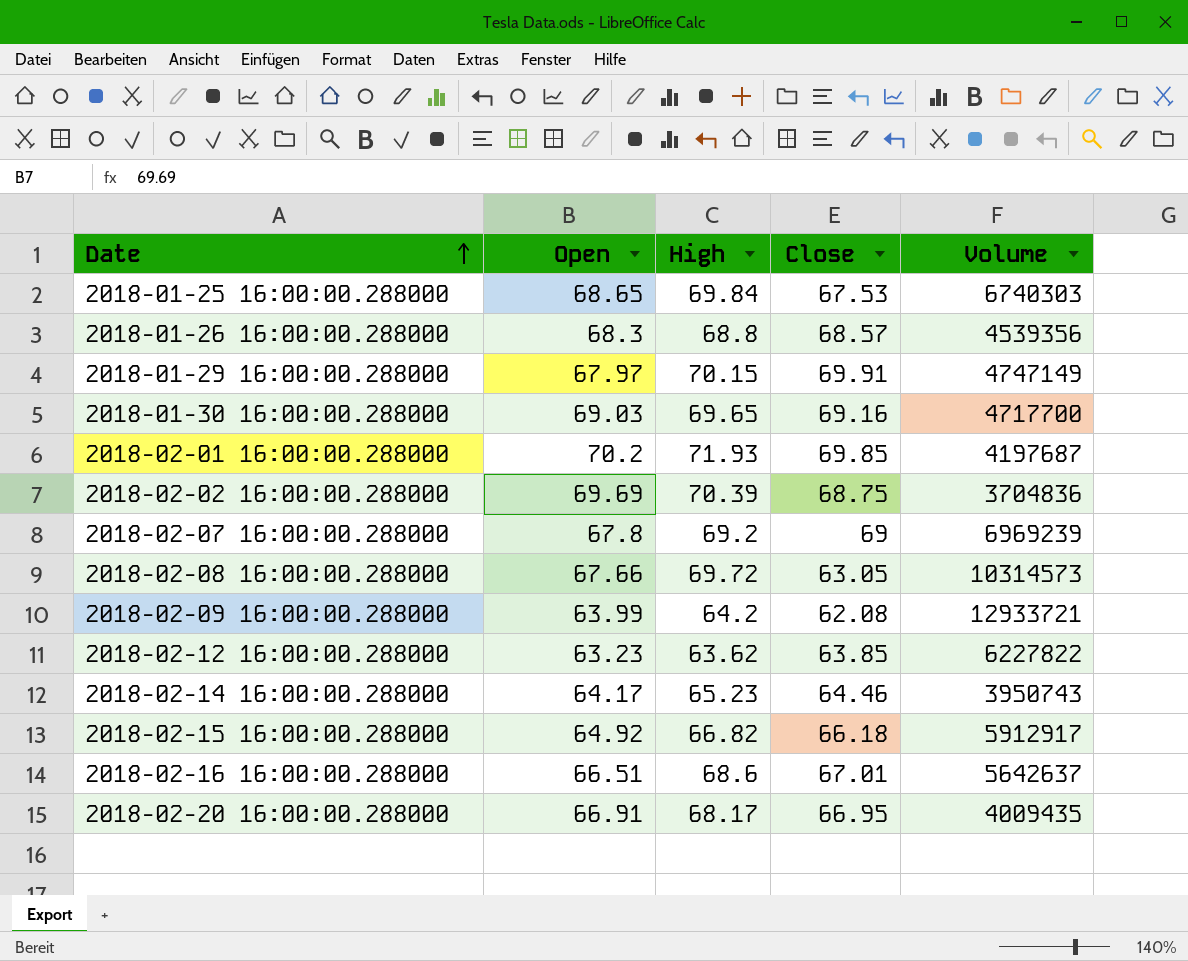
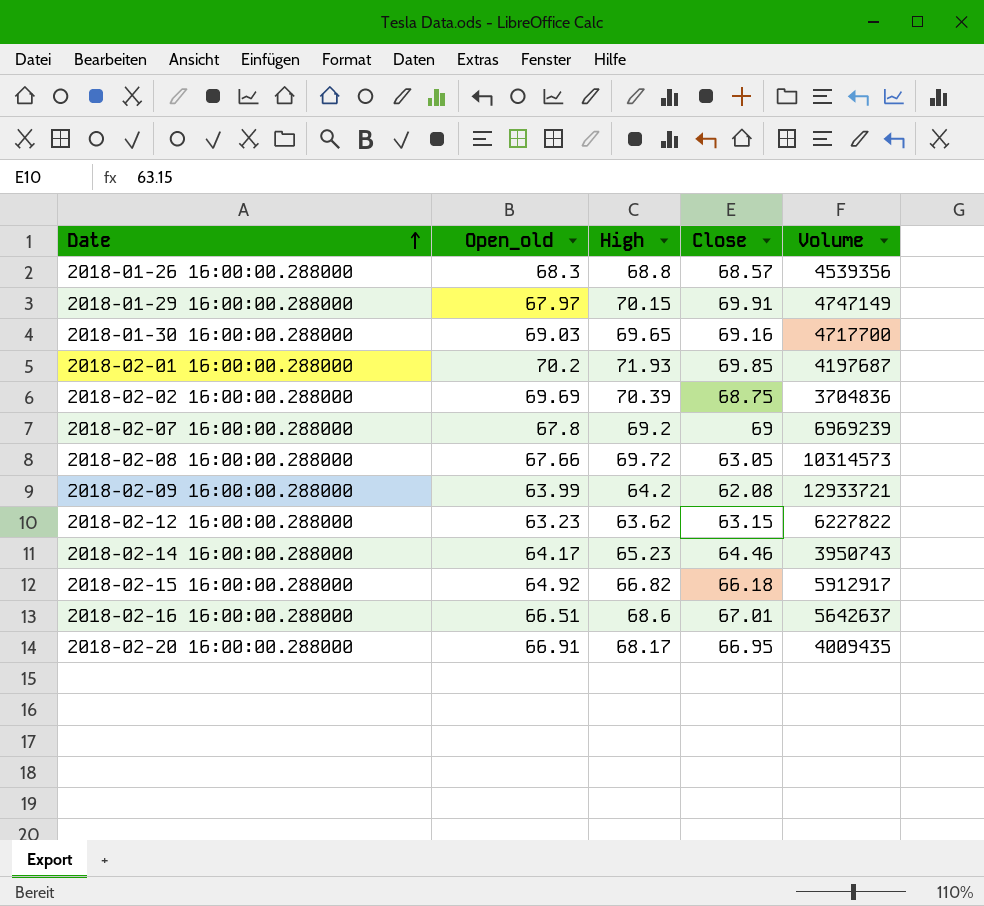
column name: Open -> Open_old
row 2018-01-25 16:00:00.288000: 68.65 | 69.84 | 67.53 | 6740303 -> none
2018-02-12 16:00:00.288000 | Close: 63.85 -> 63.15

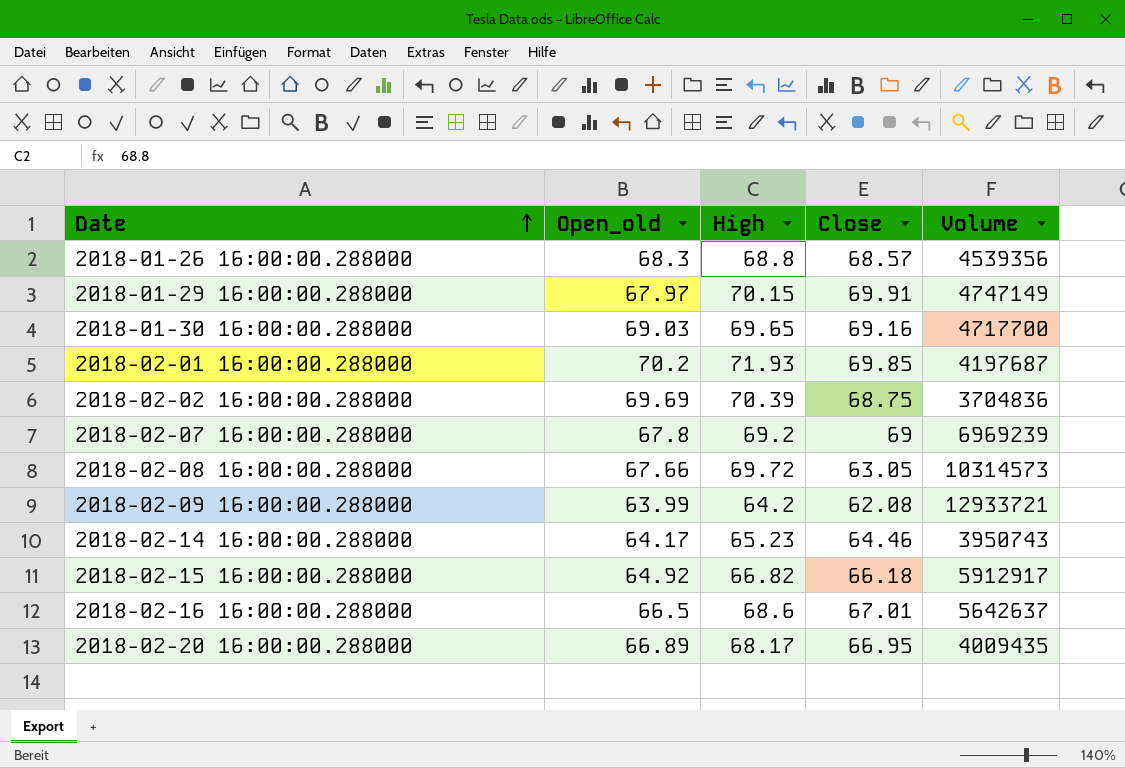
row 2018-02-12 16:00:00.288000: 63.23 | 63.62 | 63.15 | 6227822 -> none
2018-02-16 16:00:00.288000 | Open_old: 66.51 -> 66.5
2018-02-20 16:00:00.288000 | Open_old: 66.91 -> 66.89

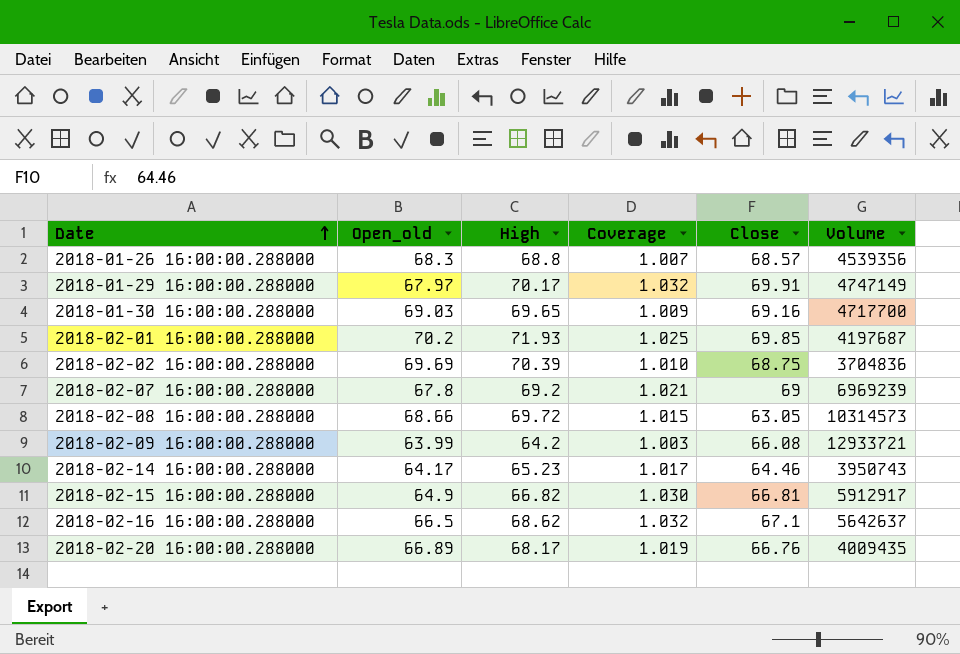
column Coverage | formula: none -> [High] / [Open_old]
2018-01-29 16:00:00.288000 | High: 70.15 -> 70.17
2018-02-08 16:00:00.288000 | Open_old: 67.66 -> 68.66
2018-02-09 16:00:00.288000 | Close: 62.08 -> 66.08
2018-02-15 16:00:00.288000 | Open_old: 64.92 -> 64.9
2018-02-15 16:00:00.288000 | Close: 66.18 -> 66.81
2018-02-16 16:00:00.288000 | High: 68.6 -> 68.62
2018-02-16 16:00:00.288000 | Close: 67.01 -> 67.1
2018-02-20 16:00:00.288000 | Close: 66.95 -> 66.76

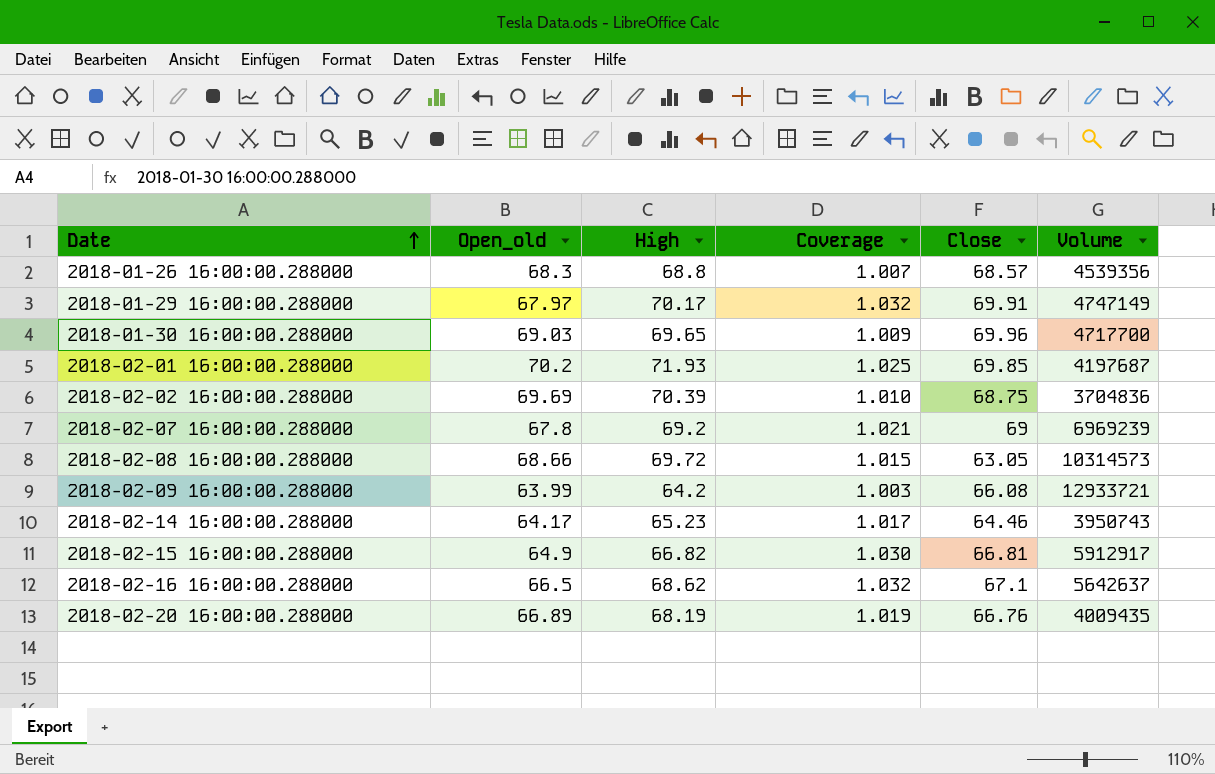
2018-01-30 16:00:00.288000 | Close: 69.16 -> 69.96
2018-02-20 16:00:00.288000 | High: 68.17 -> 68.19

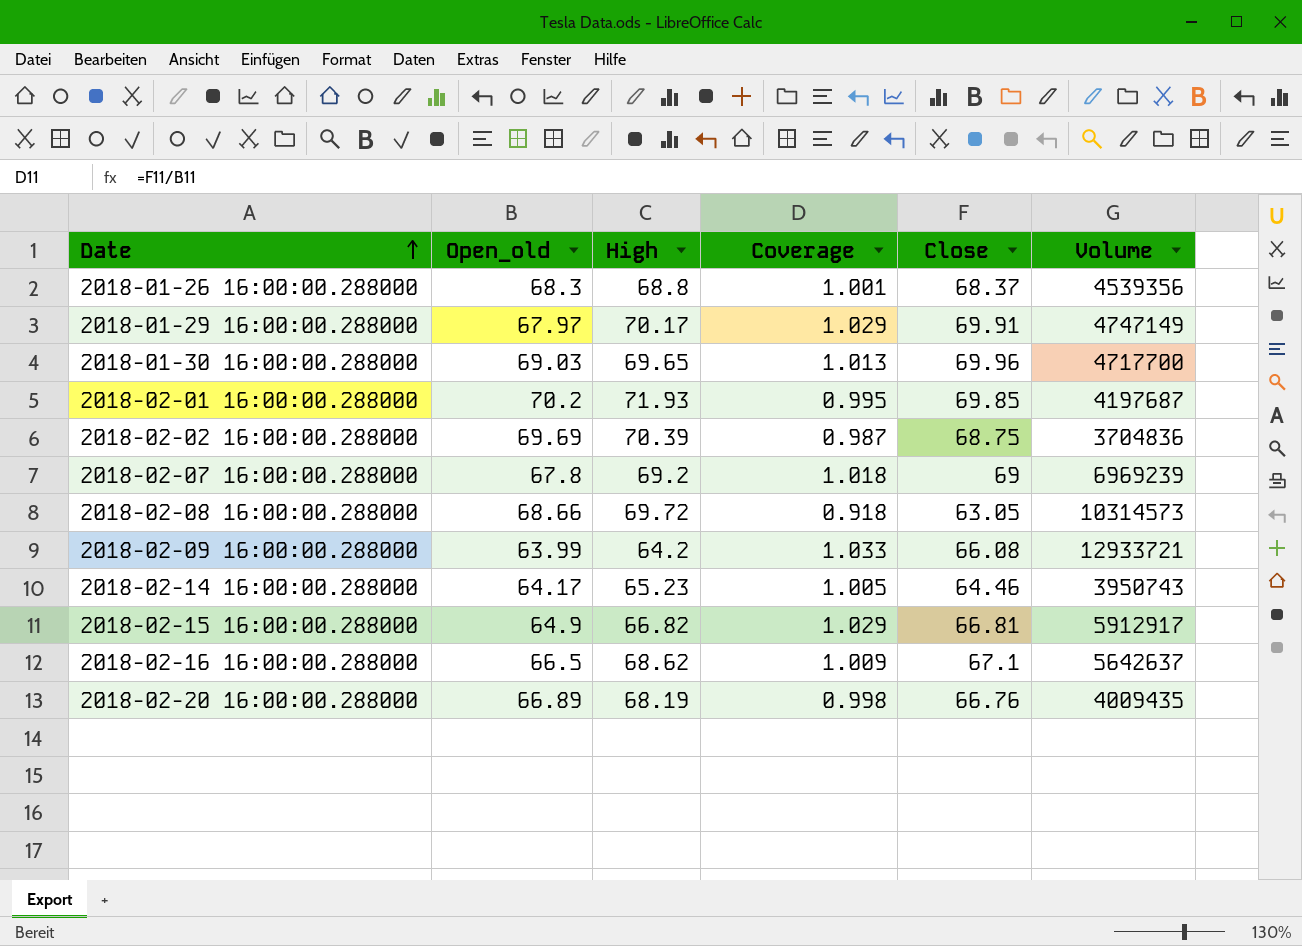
column Coverage | formula: [High] / [Open_old] -> [Close] / [Open_old]
2018-01-26 16:00:00.288000 | Close: 68.57 -> 68.37

